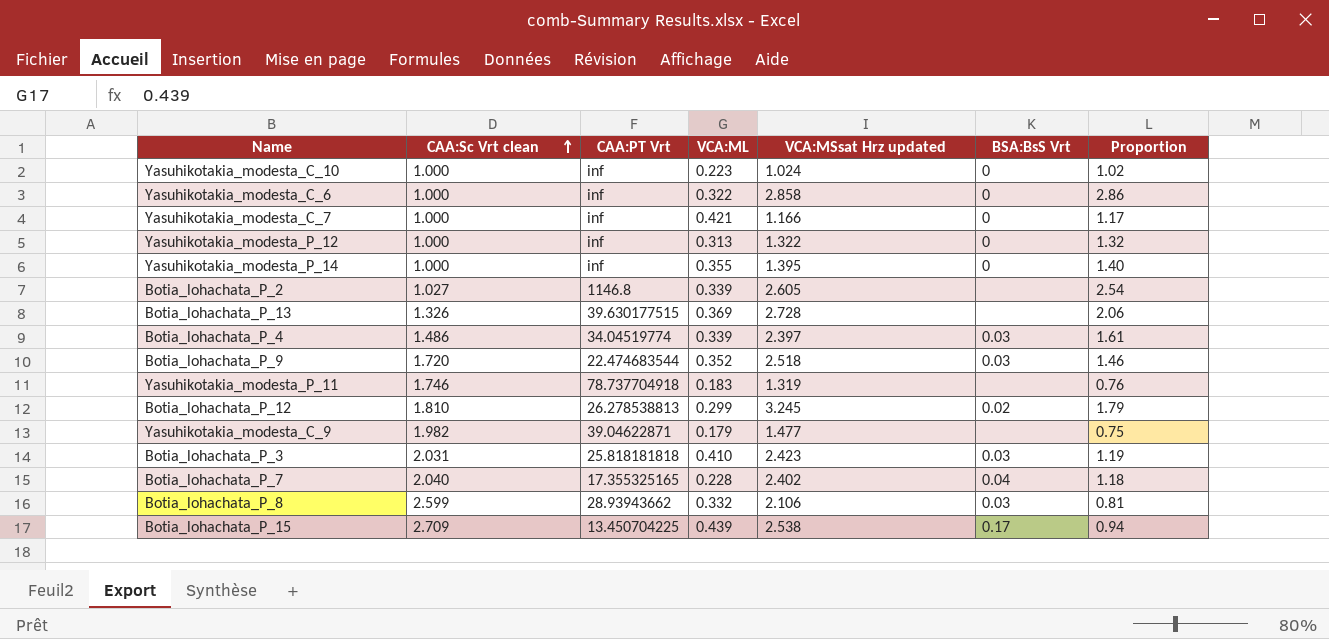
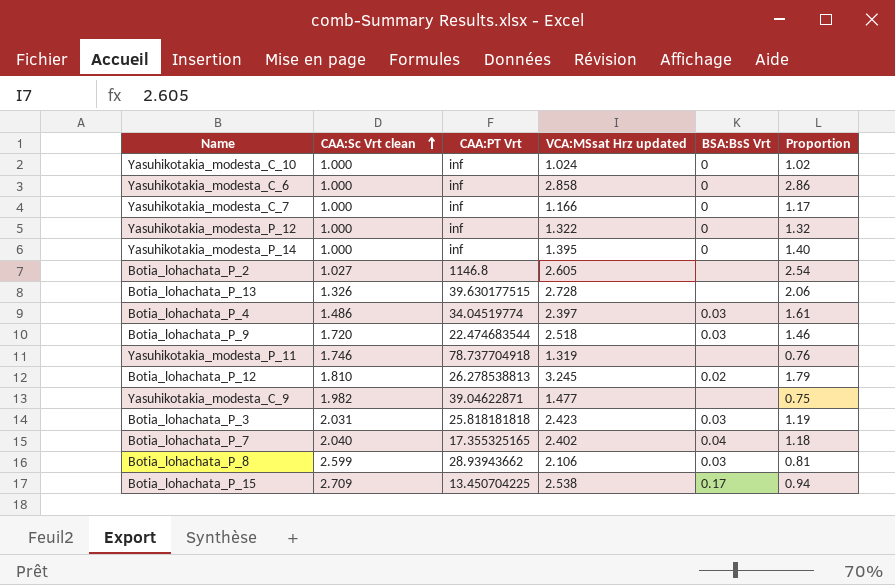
column VCA:ML | position: 4 -> none

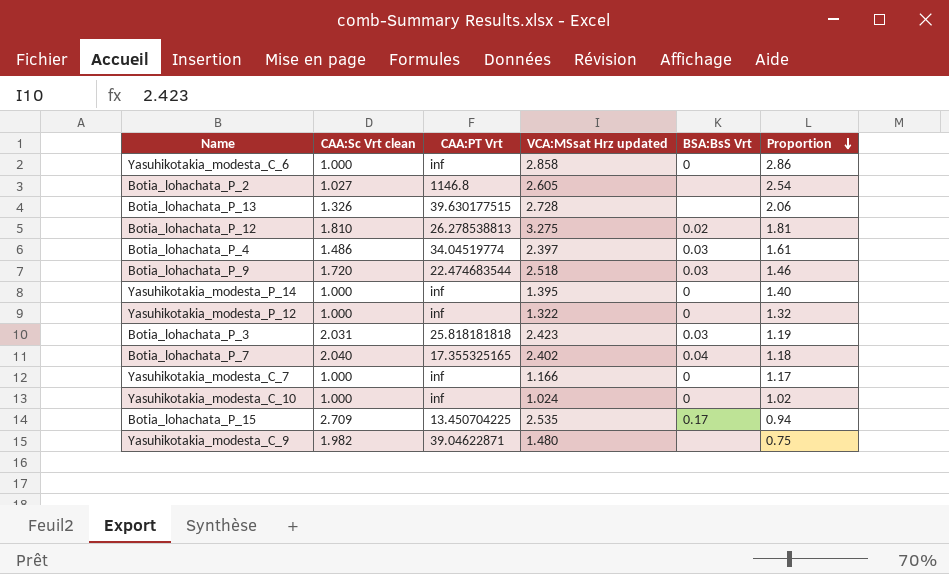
row order: CAA:Sc Vrt clean ascending -> Proportion descending
row Yasuhikotakia_modesta_P_11: 1.746 | 78.737704918 | 1.319 | none | 0.76 -> none
row Botia_lohachata_P_8: 2.599 | 28.93943662 | 2.106 | 0.03 | 0.81 -> none
Botia_lohachata_P_12 | VCA:MSsat Hrz updated: 3.245 -> 3.275
Botia_lohachata_P_12 | Proportion: 1.79 -> 1.81
Botia_lohachata_P_15 | VCA:MSsat Hrz updated: 2.538 -> 2.535
Yasuhikotakia_modesta_C_9 | VCA:MSsat Hrz updated: 1.477 -> 1.480

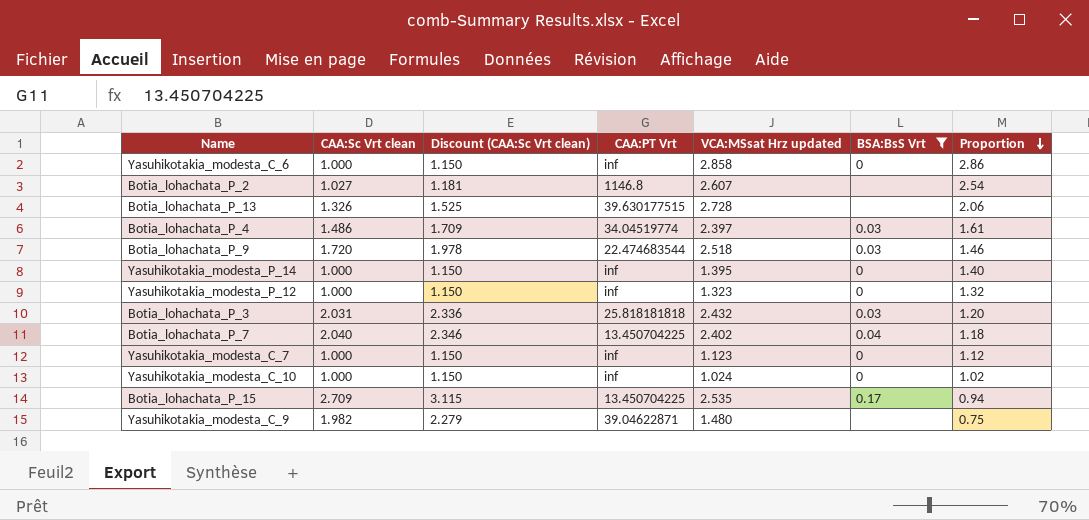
filter: none -> BSA:BsS Vrt != 0.02
column Discount (CAA:Sc Vrt clean) | formula: none -> [CAA:Sc Vrt clean] * 1.15
Botia_lohachata_P_2 | VCA:MSsat Hrz updated: 2.605 -> 2.607
Yasuhikotakia_modesta_P_12 | VCA:MSsat Hrz updated: 1.322 -> 1.323
Botia_lohachata_P_3 | VCA:MSsat Hrz updated: 2.423 -> 2.432
Botia_lohachata_P_3 | Proportion: 1.19 -> 1.20
Botia_lohachata_P_7 | CAA:PT Vrt: 17.355325165 -> 13.450704225
Yasuhikotakia_modesta_C_7 | VCA:MSsat Hrz updated: 1.166 -> 1.123
Yasuhikotakia_modesta_C_7 | Proportion: 1.17 -> 1.12

